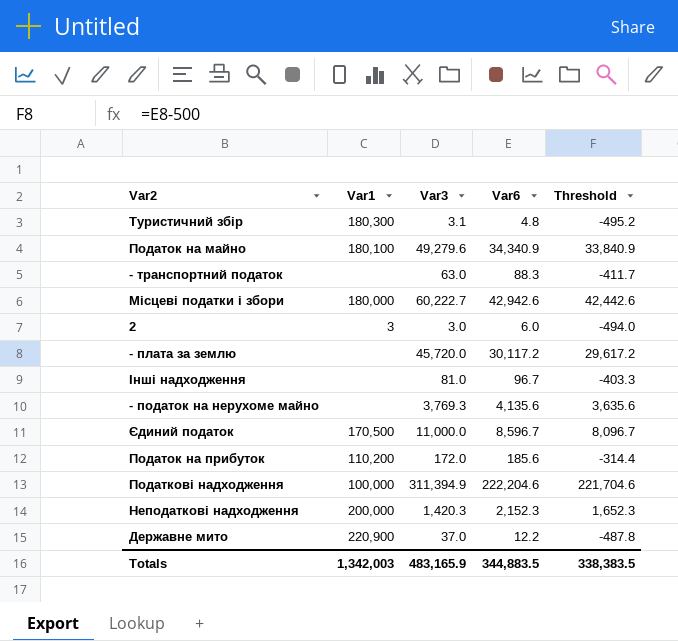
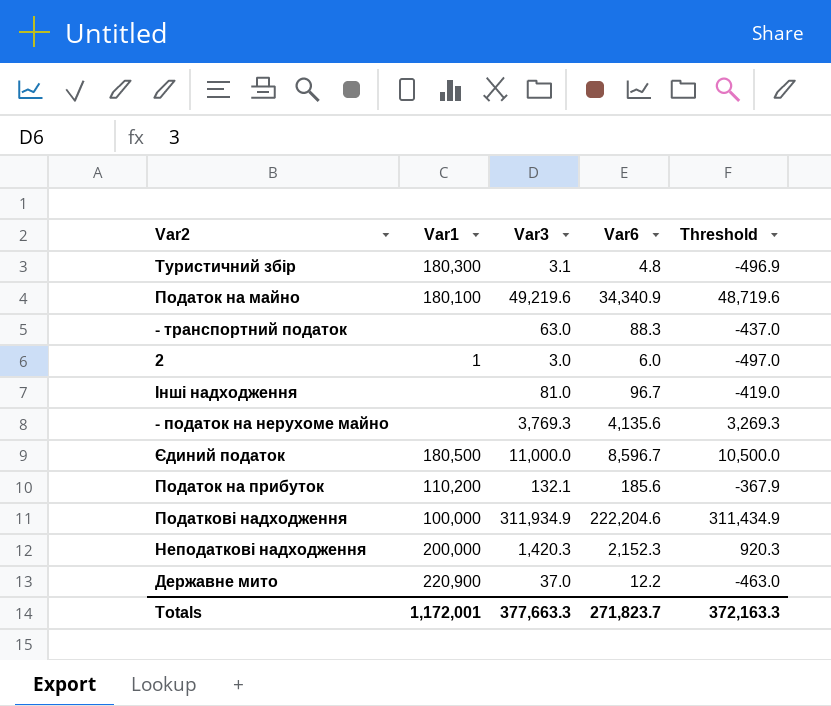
column Threshold | formula: [Var6] - 500 -> [Var3] - 500
row Місцеві податки і збори: 180,000 | 60,222.7 | 42,942.6 | 42,442.6 -> none
row - плата за землю: none | 45,720.0 | 30,117.2 | 29,617.2 -> none
Податок на майно | Var3: 49,279.6 -> 49,219.6
2 | Var1: 3 -> 1
Єдиний податок | Var1: 170,500 -> 180,500
Податок на прибуток | Var3: 172.0 -> 132.1
Податкові надходження | Var3: 311,394.9 -> 311,934.9
Totals | Var1: 1,342,003 -> 1,172,001
Totals | Var3: 483,165.9 -> 377,663.3
Totals | Var6: 344,883.5 -> 271,823.7
Totals | Threshold: 338,383.5 -> 372,163.3

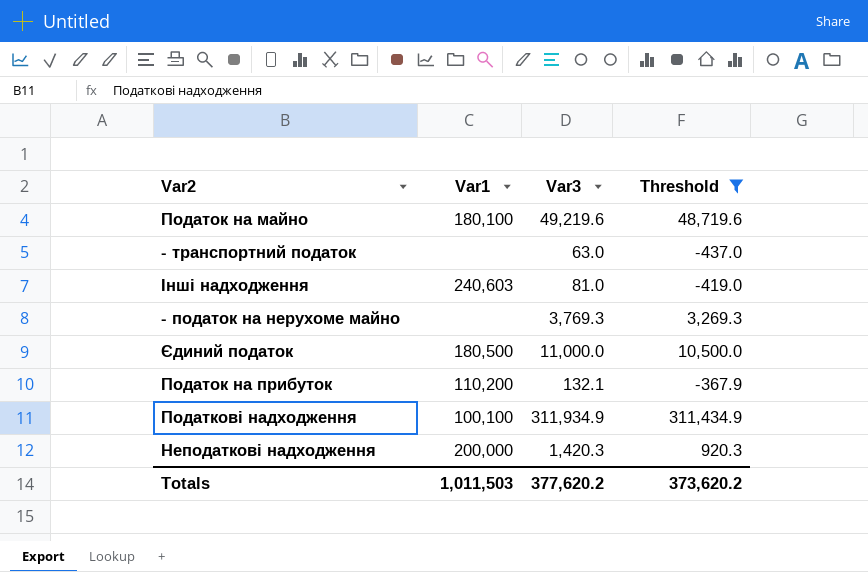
filter: none -> Threshold >= -437.0
column Var6 | position: 4 -> none
Інші надходження | Var1: none -> 240,603
Податкові надходження | Var1: 100,000 -> 100,100
Totals | Var1: 1,172,001 -> 1,011,503
Totals | Var3: 377,663.3 -> 377,620.2
Totals | Threshold: 372,163.3 -> 373,620.2

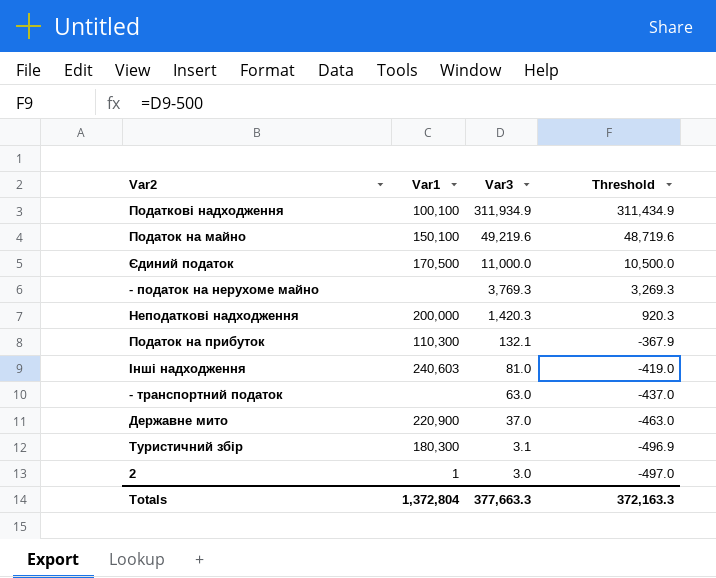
filter: Threshold >= -437.0 -> none
row order: none -> Var3 descending
Податок на майно | Var1: 180,100 -> 150,100
Єдиний податок | Var1: 180,500 -> 170,500
Податок на прибуток | Var1: 110,200 -> 110,300
Totals | Var1: 1,011,503 -> 1,372,804
Totals | Var3: 377,620.2 -> 377,663.3
Totals | Threshold: 373,620.2 -> 372,163.3

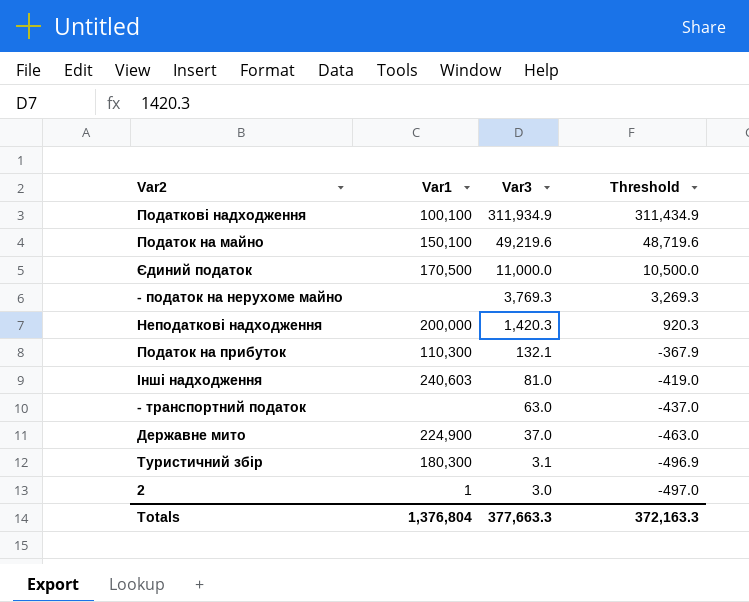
Державне мито | Var1: 220,900 -> 224,900
Totals | Var1: 1,372,804 -> 1,376,804

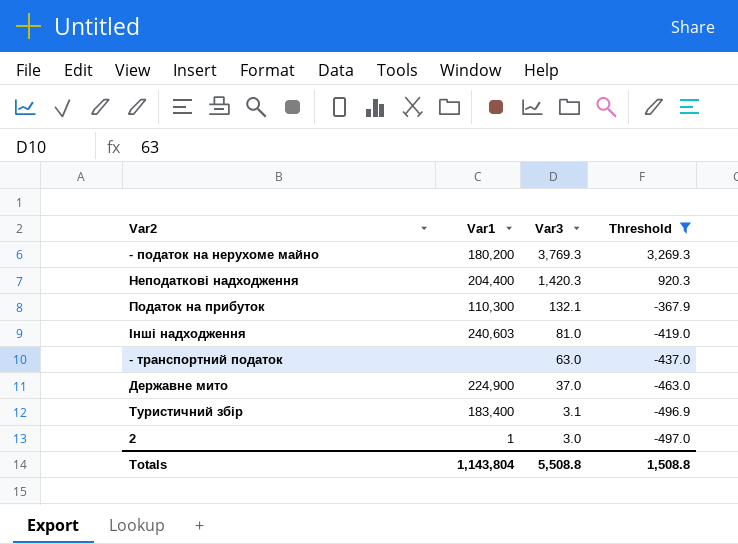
filter: none -> Threshold <= 3,269.3
- податок на нерухоме майно | Var1: none -> 180,200
Неподаткові надходження | Var1: 200,000 -> 204,400
Туристичний збір | Var1: 180,300 -> 183,400
Totals | Var1: 1,376,804 -> 1,143,804
Totals | Var3: 377,663.3 -> 5,508.8
Totals | Threshold: 372,163.3 -> 1,508.8

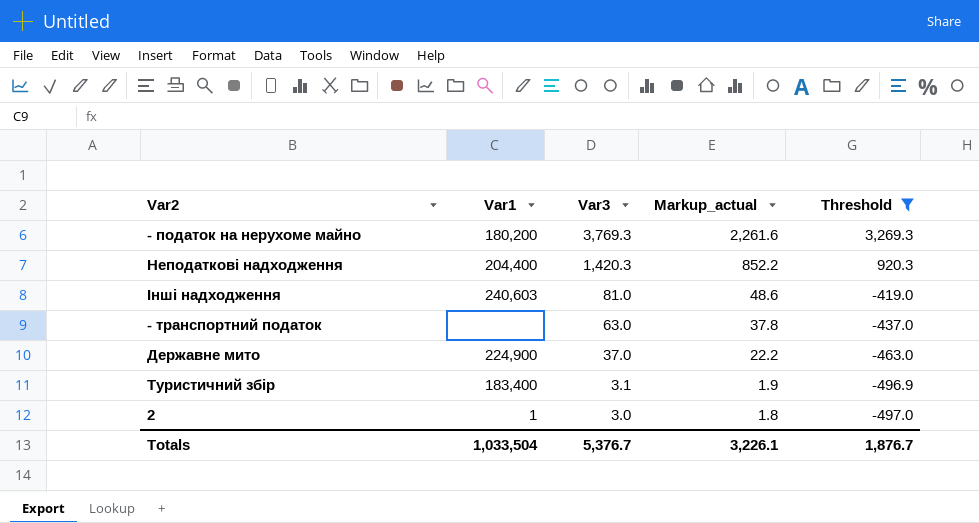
column Markup_actual | formula: none -> [Var3] * 0.6
row Податок на прибуток: 110,300 | 132.1 | -367.9 -> none
Totals | Var1: 1,143,804 -> 1,033,504
Totals | Var3: 5,508.8 -> 5,376.7
Totals | Threshold: 1,508.8 -> 1,876.7

